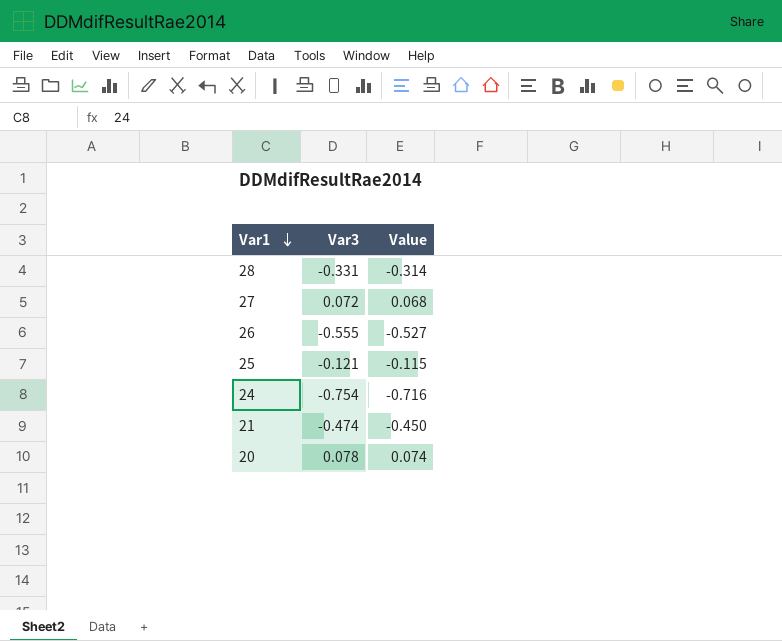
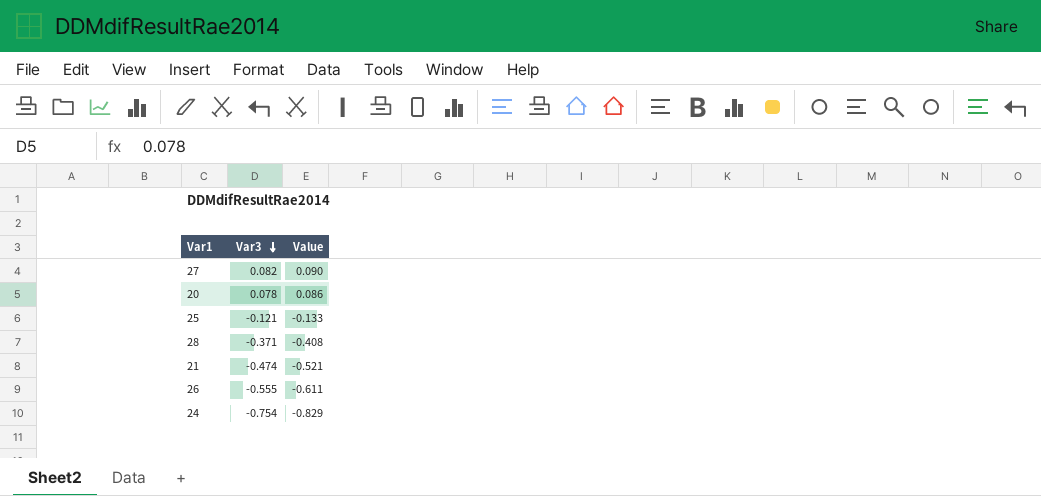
row order: Var1 descending -> Var3 descending
column Value | formula: [Var3] * 0.95 -> [Var3] * 1.1
27 | Var3: 0.072 -> 0.082
28 | Var3: -0.331 -> -0.371

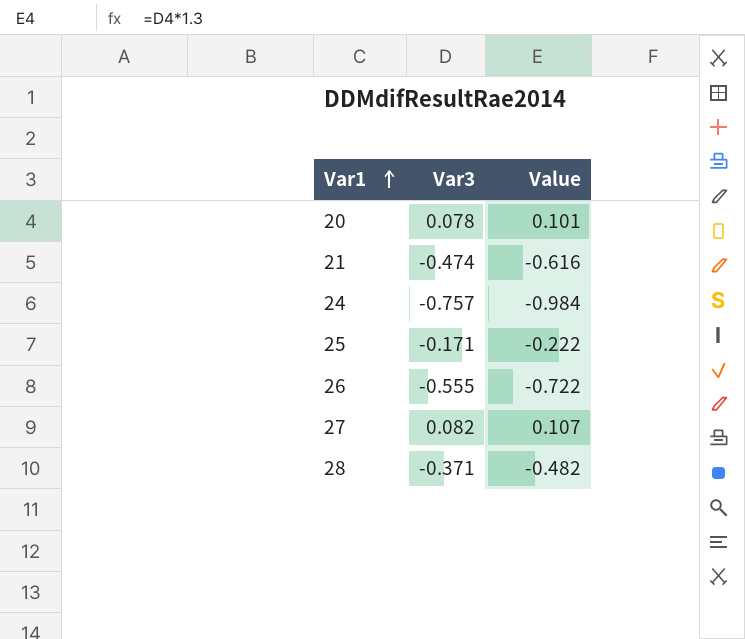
row order: Var3 descending -> Var1 ascending
column Value | formula: [Var3] * 1.1 -> [Var3] * 1.3
24 | Var3: -0.754 -> -0.757
25 | Var3: -0.121 -> -0.171

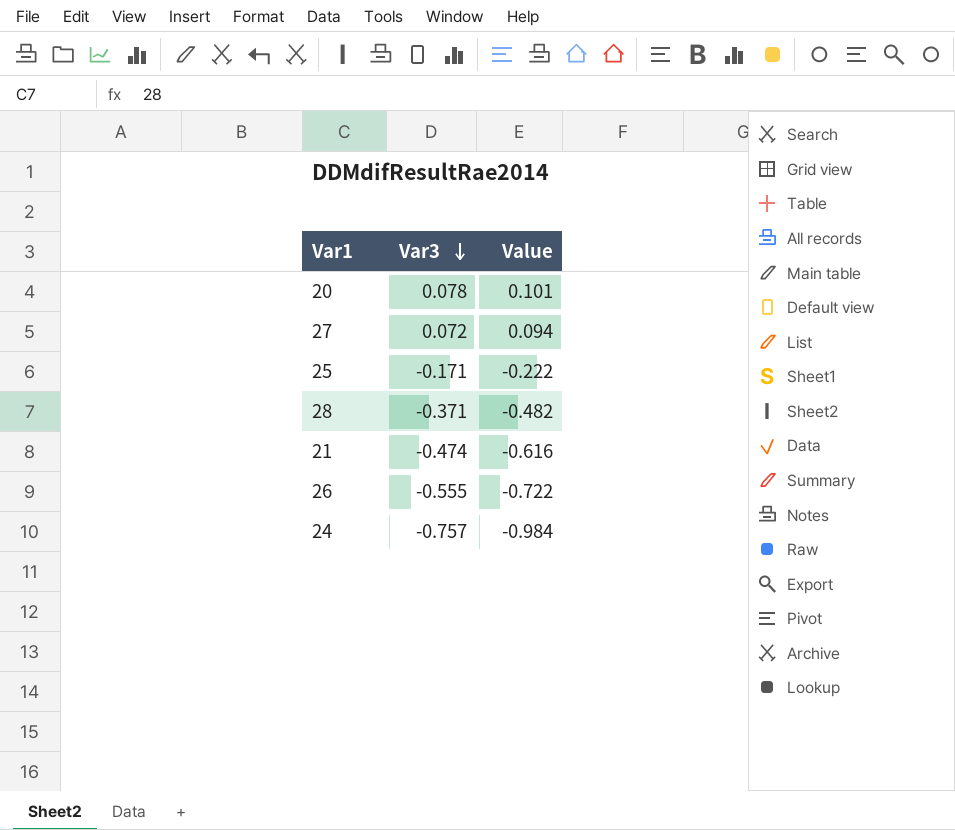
row order: Var1 ascending -> Var3 descending
27 | Var3: 0.082 -> 0.072
27 | Value: 0.107 -> 0.094

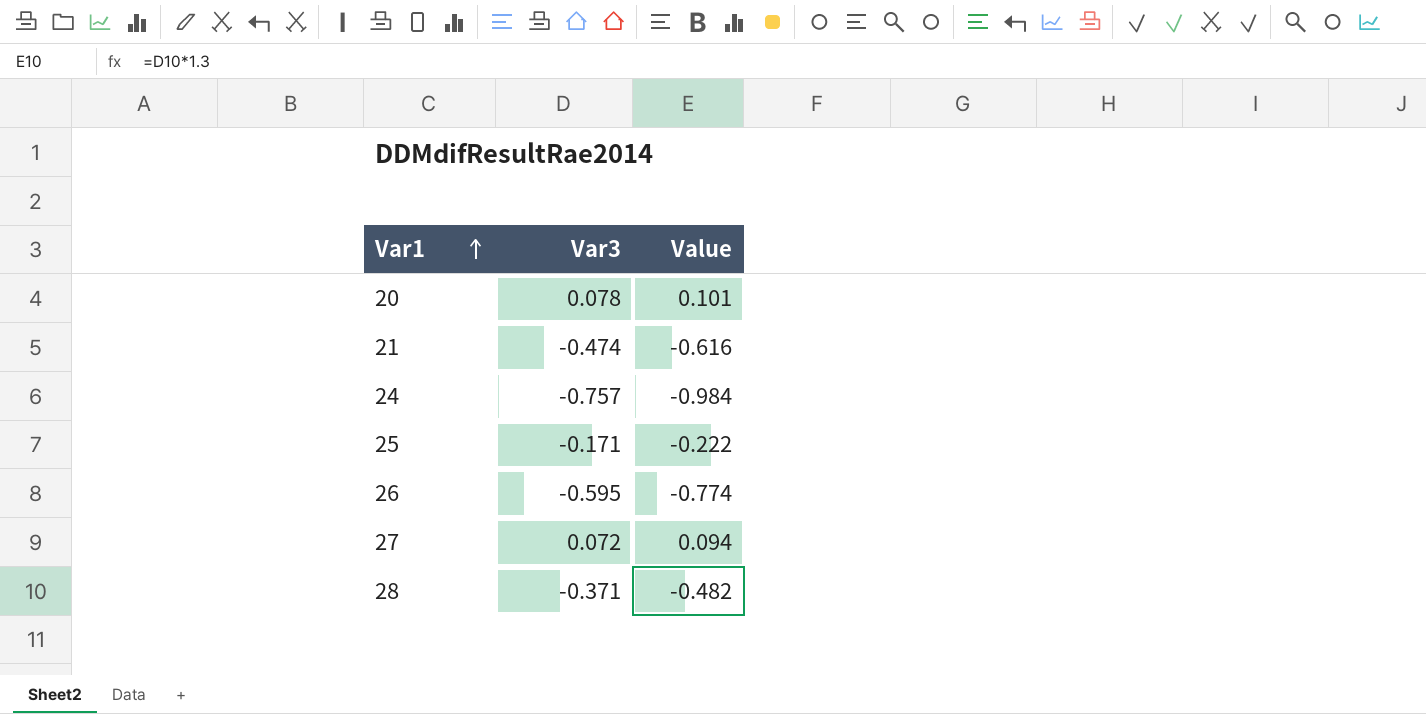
row order: Var3 descending -> Var1 ascending
26 | Var3: -0.555 -> -0.595
26 | Value: -0.722 -> -0.774

